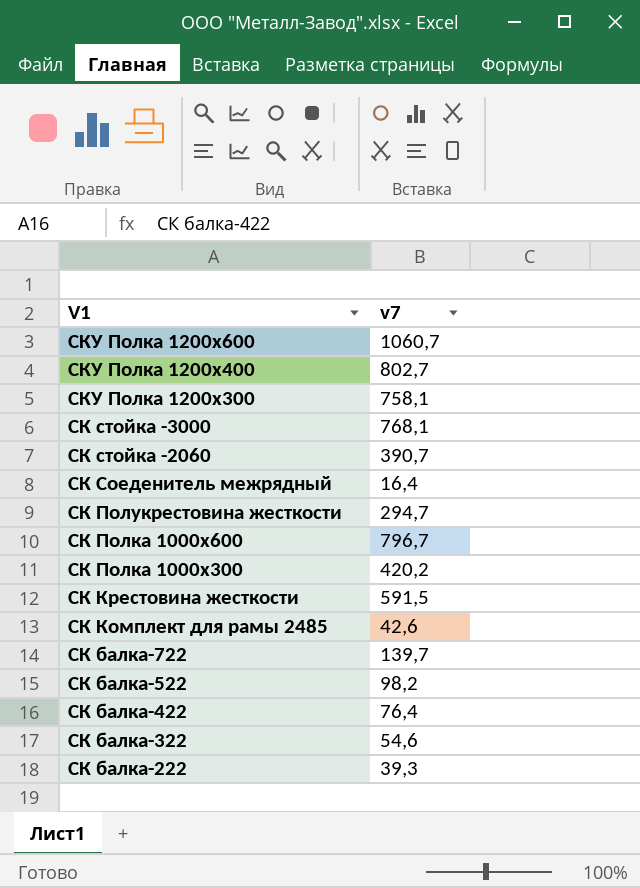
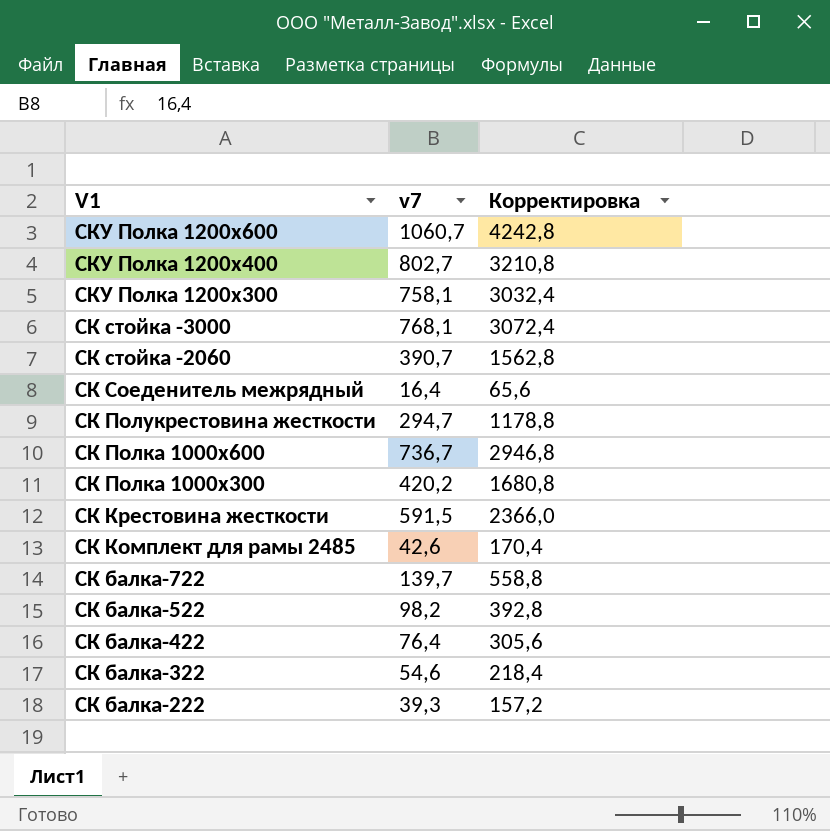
column Корректировка | formula: none -> [v7] * 4
СК Полка 1000х600 | v7: 796,7 -> 736,7

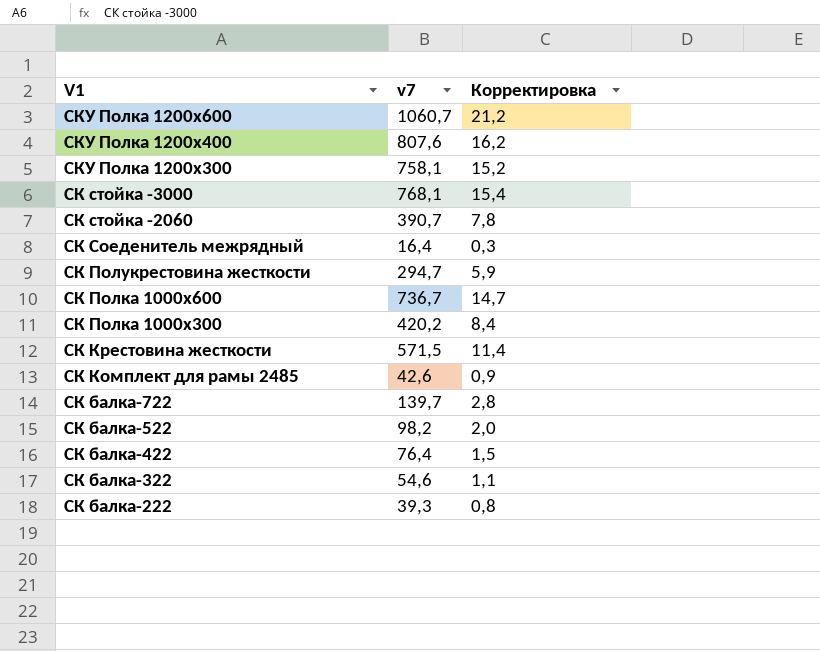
column Корректировка | formula: [v7] * 4 -> [v7] * 0,02
СКУ Полка 1200х400 | v7: 802,7 -> 807,6
СК Крестовина жесткости | v7: 591,5 -> 571,5

